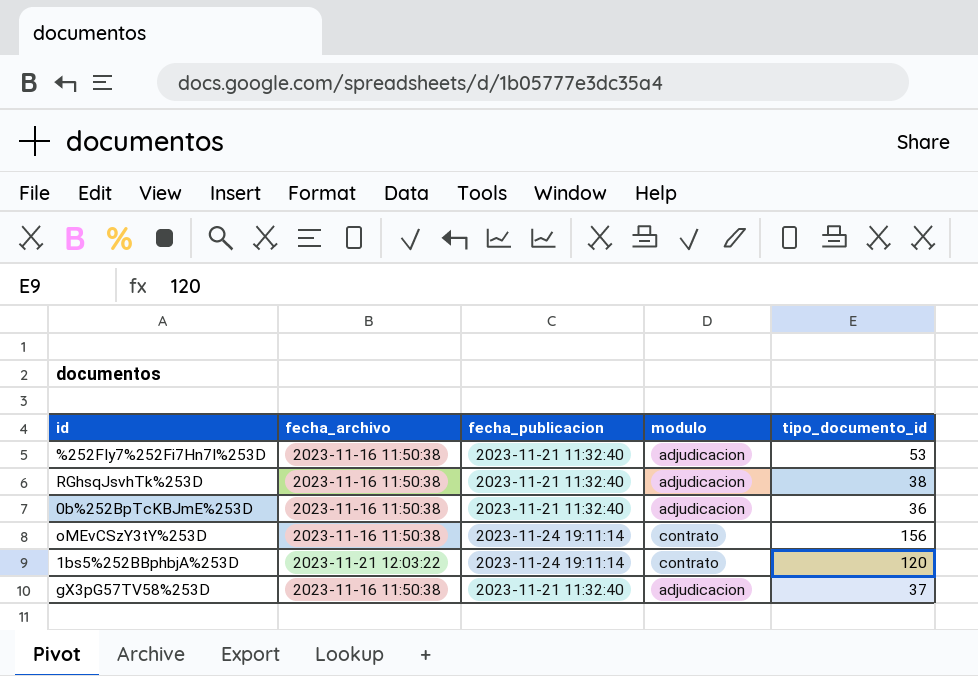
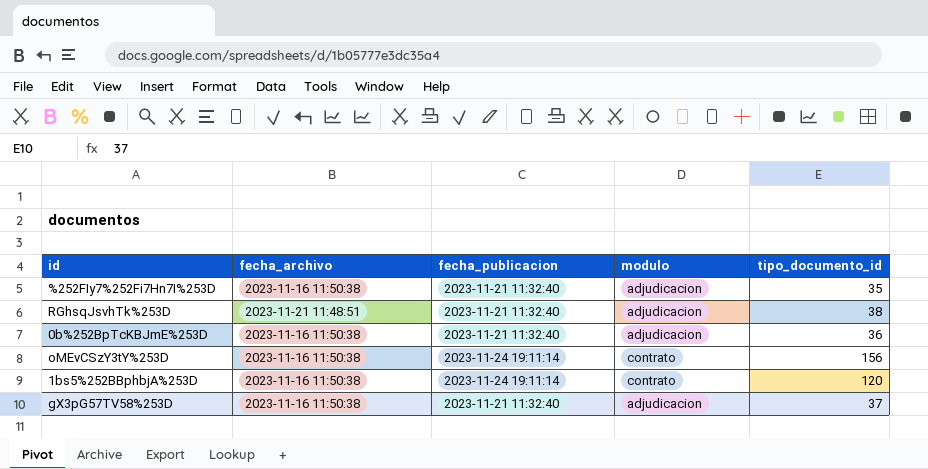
%252FIy7%252Fi7Hn7I%253D | tipo_documento_id: 53 -> 35
RGhsqJsvhTk%253D | fecha_archivo: 2023-11-16 11:50:38 -> 2023-11-21 11:48:51
1bs5%252BBphbjA%253D | fecha_archivo: 2023-11-21 12:03:22 -> 2023-11-16 11:50:38

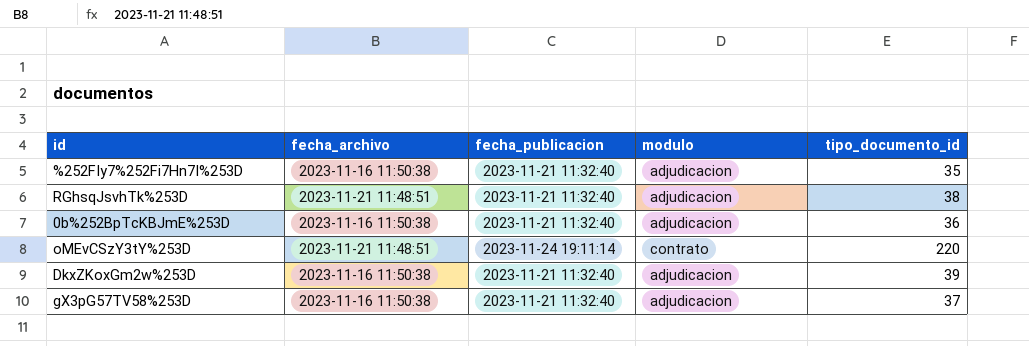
row 1bs5%252BBphbjA%253D: 2023-11-16 11:50:38 | 2023-11-24 19:11:14 | contrato | 120 -> none
oMEvCSzY3tY%253D | fecha_archivo: 2023-11-16 11:50:38 -> 2023-11-21 11:48:51
oMEvCSzY3tY%253D | tipo_documento_id: 156 -> 220
row DkxZKoxGm2w%253D: none -> 2023-11-16 11:50:38 | 2023-11-21 11:32:40 | adjudicacion | 39

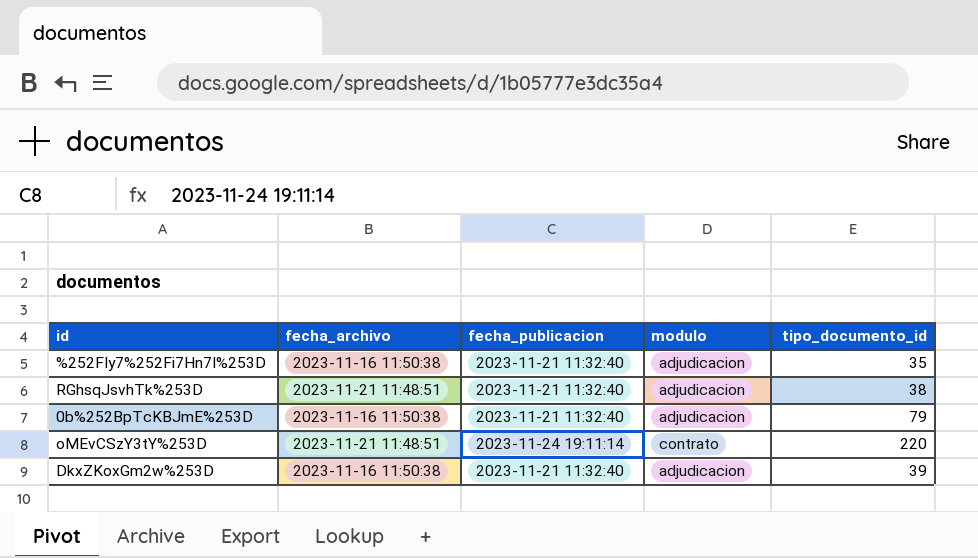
row gX3pG57TV58%253D: 2023-11-16 11:50:38 | 2023-11-21 11:32:40 | adjudicacion | 37 -> none
0b%252BpTcKBJmE%253D | tipo_documento_id: 36 -> 79

